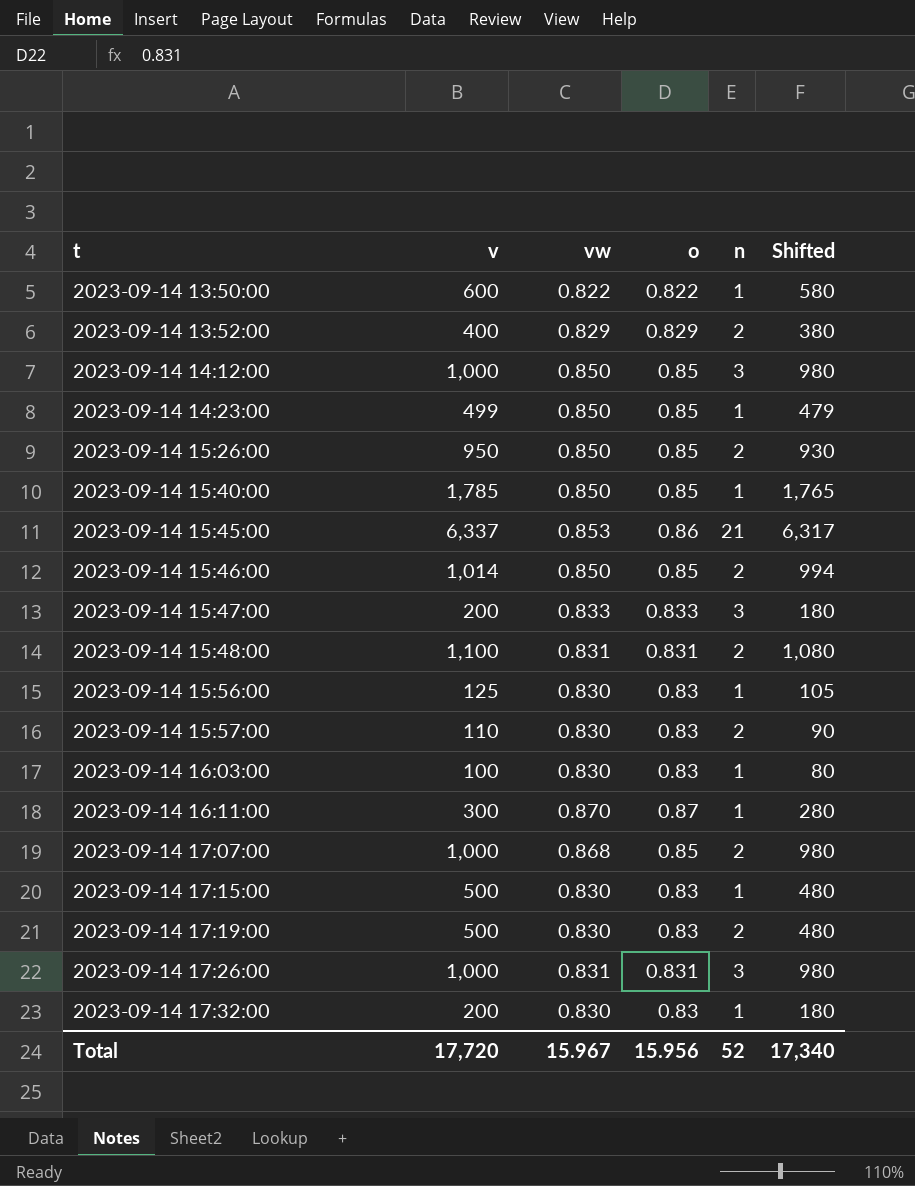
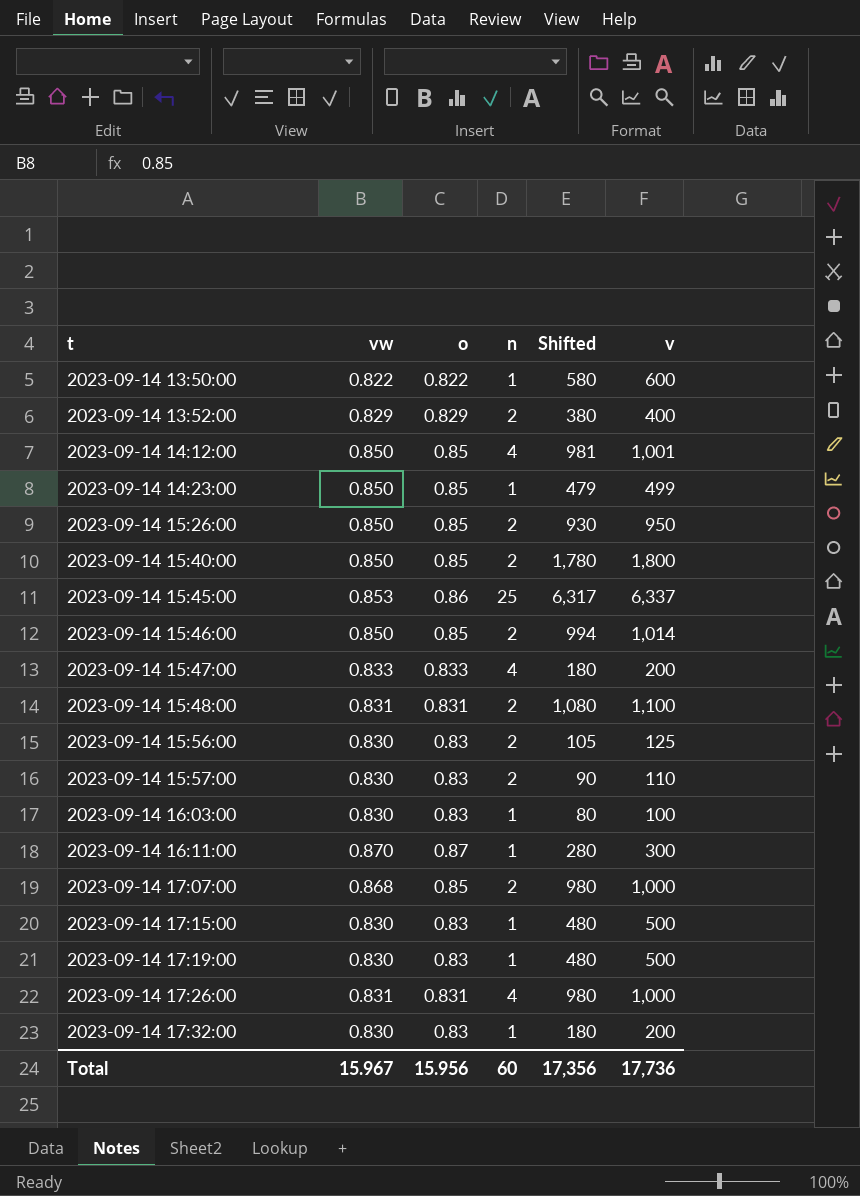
column v | position: 2 -> 6
2023-09-14 14:12:00 | n: 3 -> 4
2023-09-14 14:12:00 | Shifted: 980 -> 981
2023-09-14 14:12:00 | v: 1,000 -> 1,001
2023-09-14 15:40:00 | n: 1 -> 2
2023-09-14 15:40:00 | Shifted: 1,765 -> 1,780
2023-09-14 15:40:00 | v: 1,785 -> 1,800
2023-09-14 15:45:00 | n: 21 -> 25
2023-09-14 15:47:00 | n: 3 -> 4
2023-09-14 15:56:00 | n: 1 -> 2
2023-09-14 17:19:00 | n: 2 -> 1
2023-09-14 17:26:00 | n: 3 -> 4
Total | n: 52 -> 60
Total | Shifted: 17,340 -> 17,356
Total | v: 17,720 -> 17,736

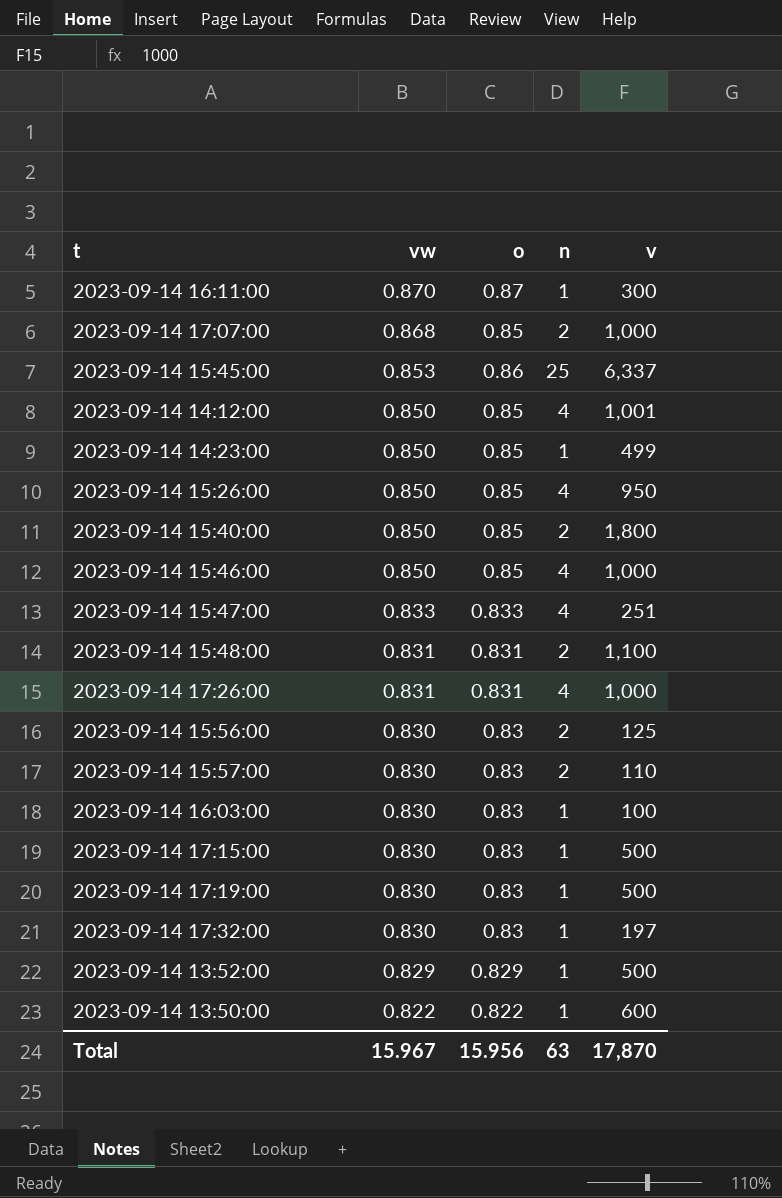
row order: t ascending -> vw descending
column Shifted | formula: [v] - 20 -> none
2023-09-14 15:26:00 | n: 2 -> 4
2023-09-14 15:46:00 | n: 2 -> 4
2023-09-14 15:46:00 | v: 1,014 -> 1,000
2023-09-14 15:47:00 | v: 200 -> 251
2023-09-14 17:32:00 | v: 200 -> 197
2023-09-14 13:52:00 | n: 2 -> 1
2023-09-14 13:52:00 | v: 400 -> 500
Total | n: 60 -> 63
Total | v: 17,736 -> 17,870

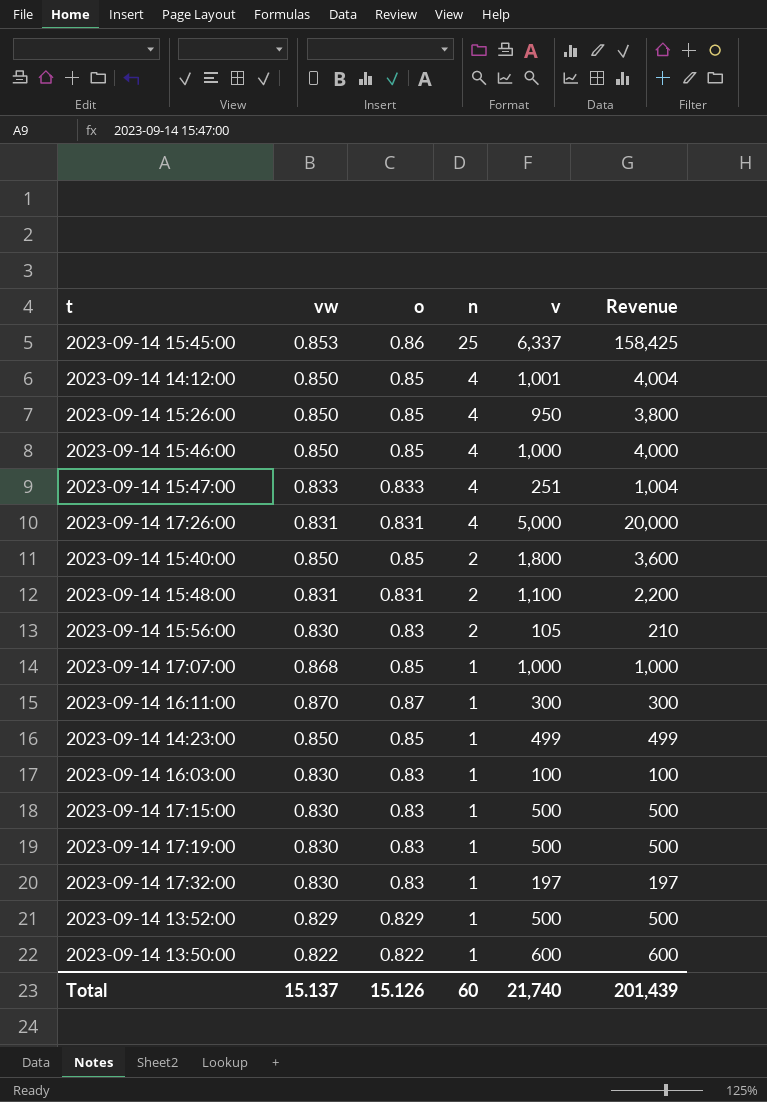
row order: vw descending -> n descending
column Revenue | formula: none -> [n] * [v]
row 2023-09-14 15:57:00: 0.830 | 0.83 | 2 | 110 -> none
2023-09-14 17:26:00 | v: 1,000 -> 5,000
2023-09-14 15:56:00 | v: 125 -> 105
2023-09-14 17:07:00 | n: 2 -> 1
Total | vw: 15.967 -> 15.137
Total | o: 15.956 -> 15.126
Total | n: 63 -> 60
Total | v: 17,870 -> 21,740

